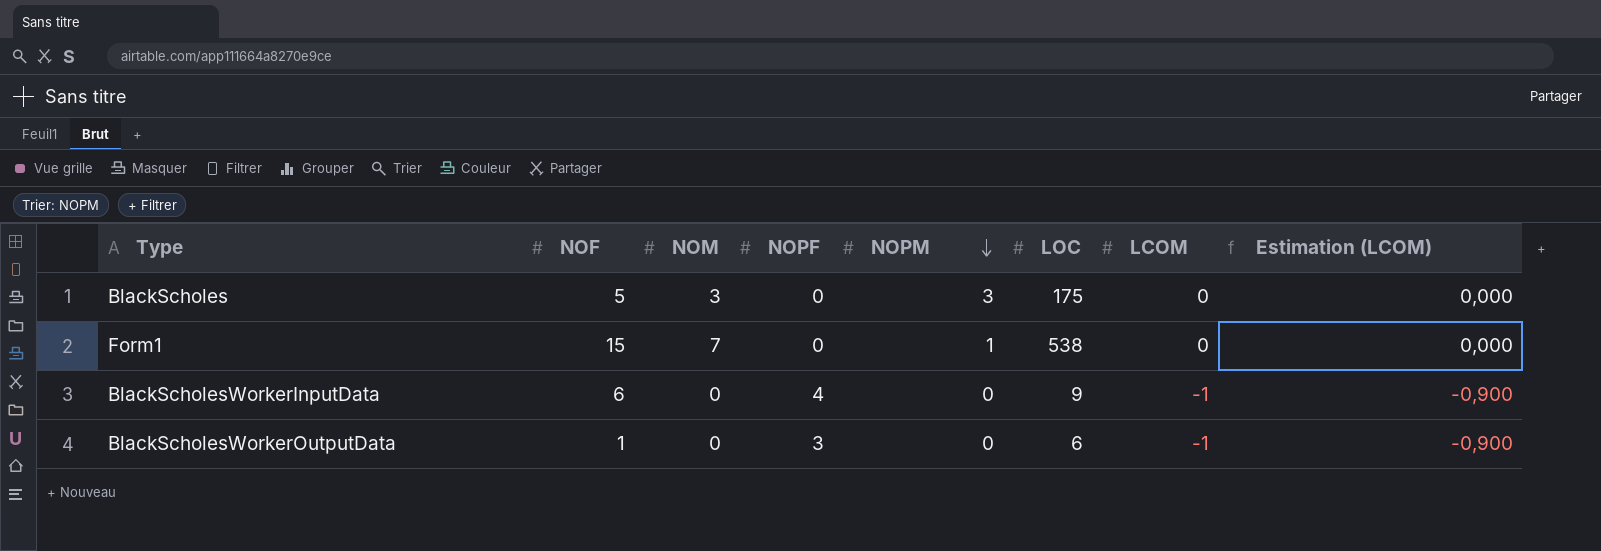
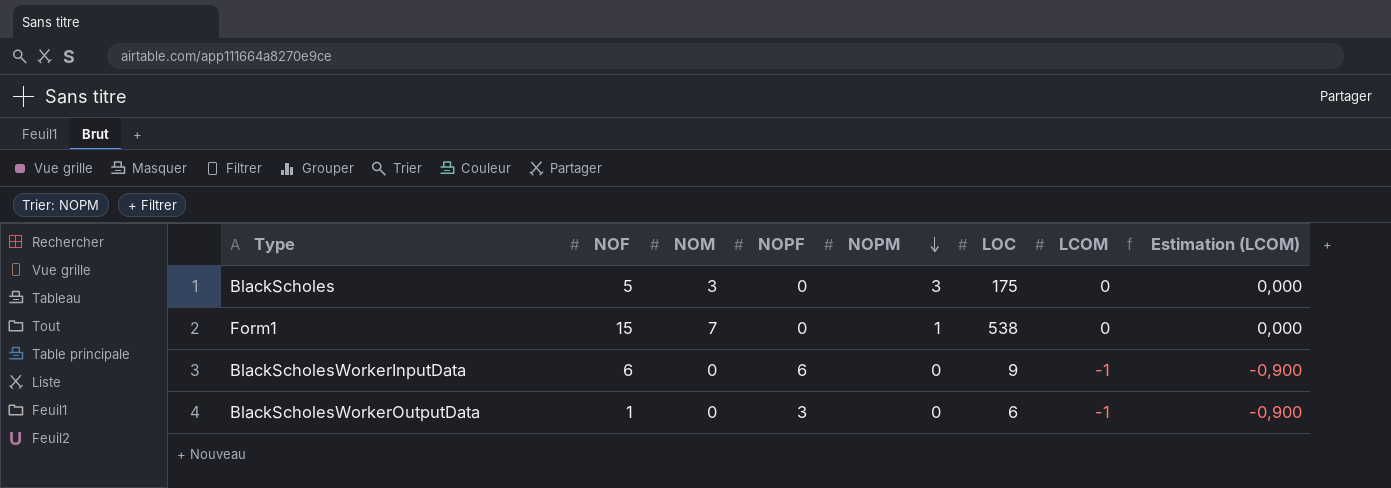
BlackScholesWorkerInputData | NOPF: 4 -> 6

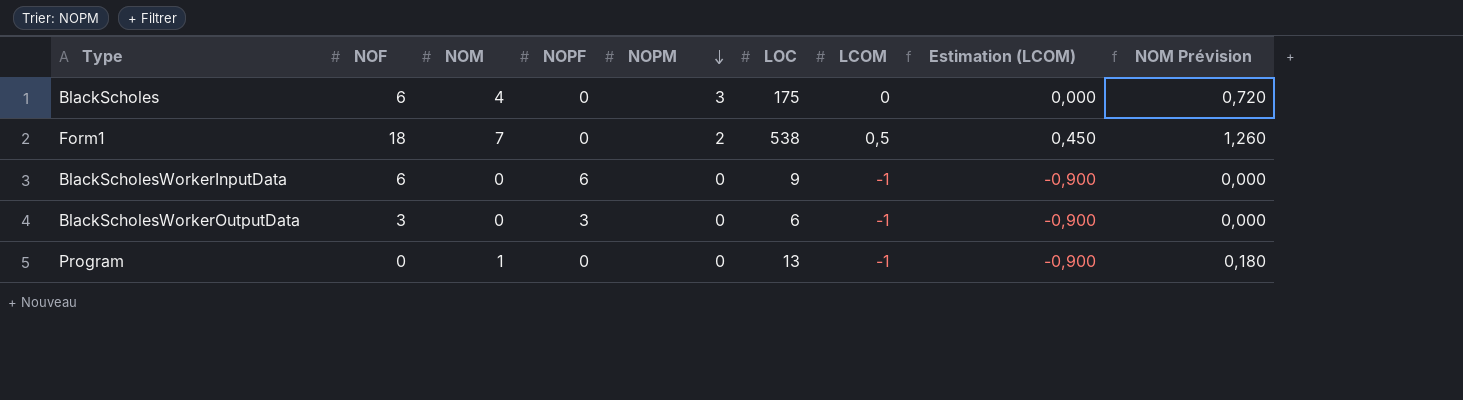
column NOM Prévision | formula: none -> [NOM] * 0,18
BlackScholes | NOF: 5 -> 6
BlackScholes | NOM: 3 -> 4
Form1 | NOF: 15 -> 18
Form1 | NOPM: 1 -> 2
Form1 | LCOM: 0 -> 0,5
Form1 | Estimation (LCOM): 0,000 -> 0,450
BlackScholesWorkerOutputData | NOF: 1 -> 3
row Program: none -> 0 | 1 | 0 | 0 | 13 | -1 | -0,900 | 0,180

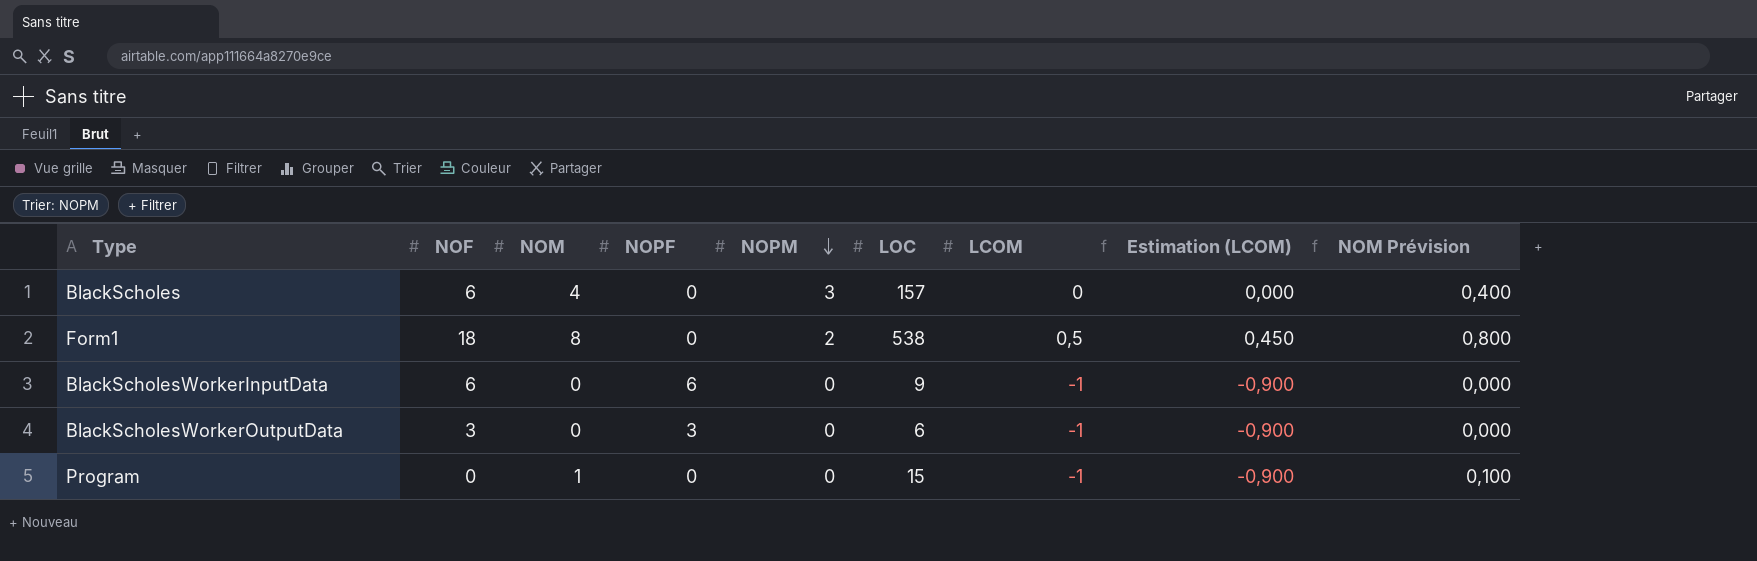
column NOM Prévision | formula: [NOM] * 0,18 -> [NOM] * 0,1
BlackScholes | LOC: 175 -> 157
Form1 | NOM: 7 -> 8
Program | LOC: 13 -> 15

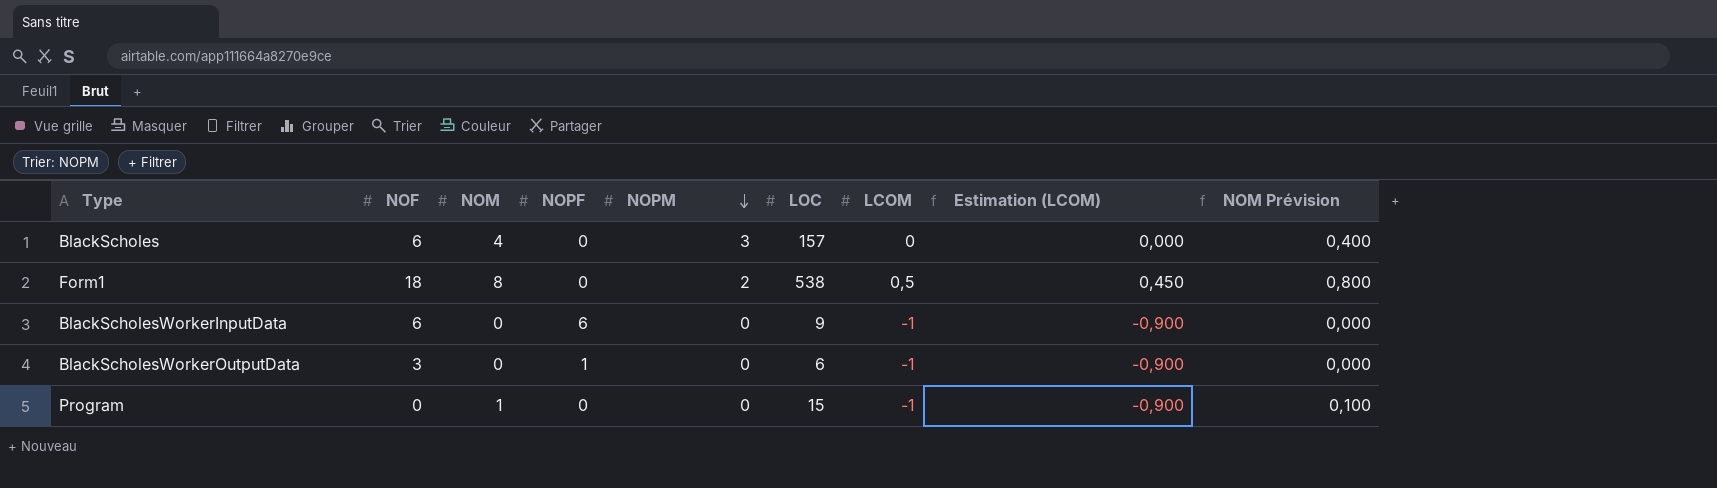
BlackScholesWorkerOutputData | NOPF: 3 -> 1

